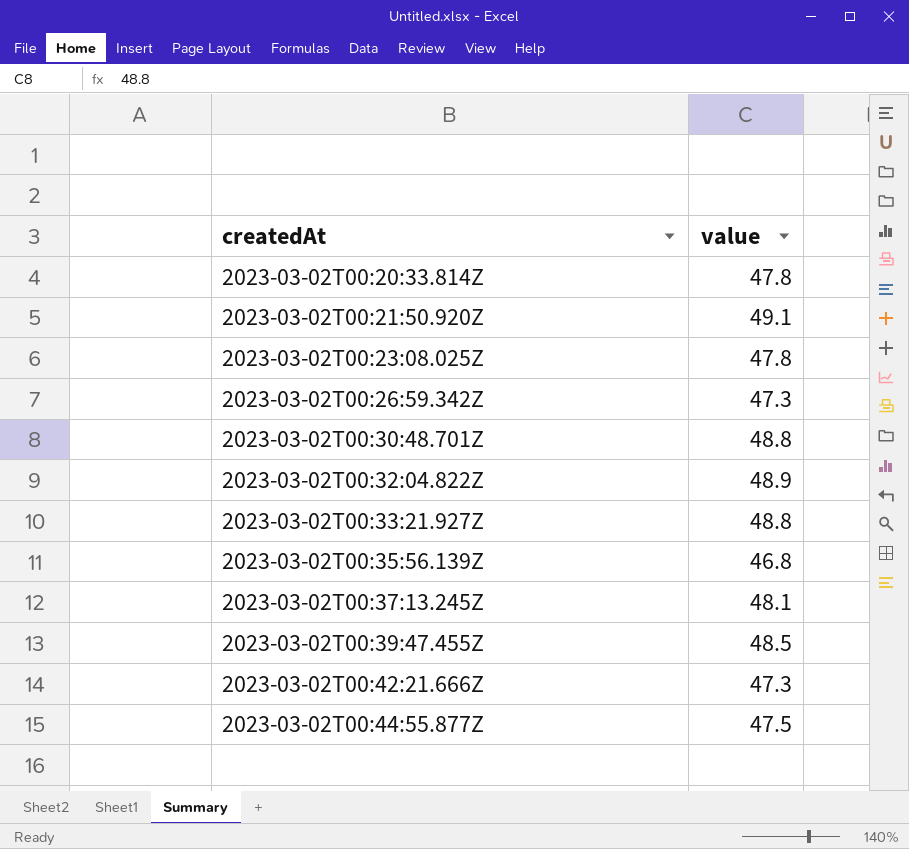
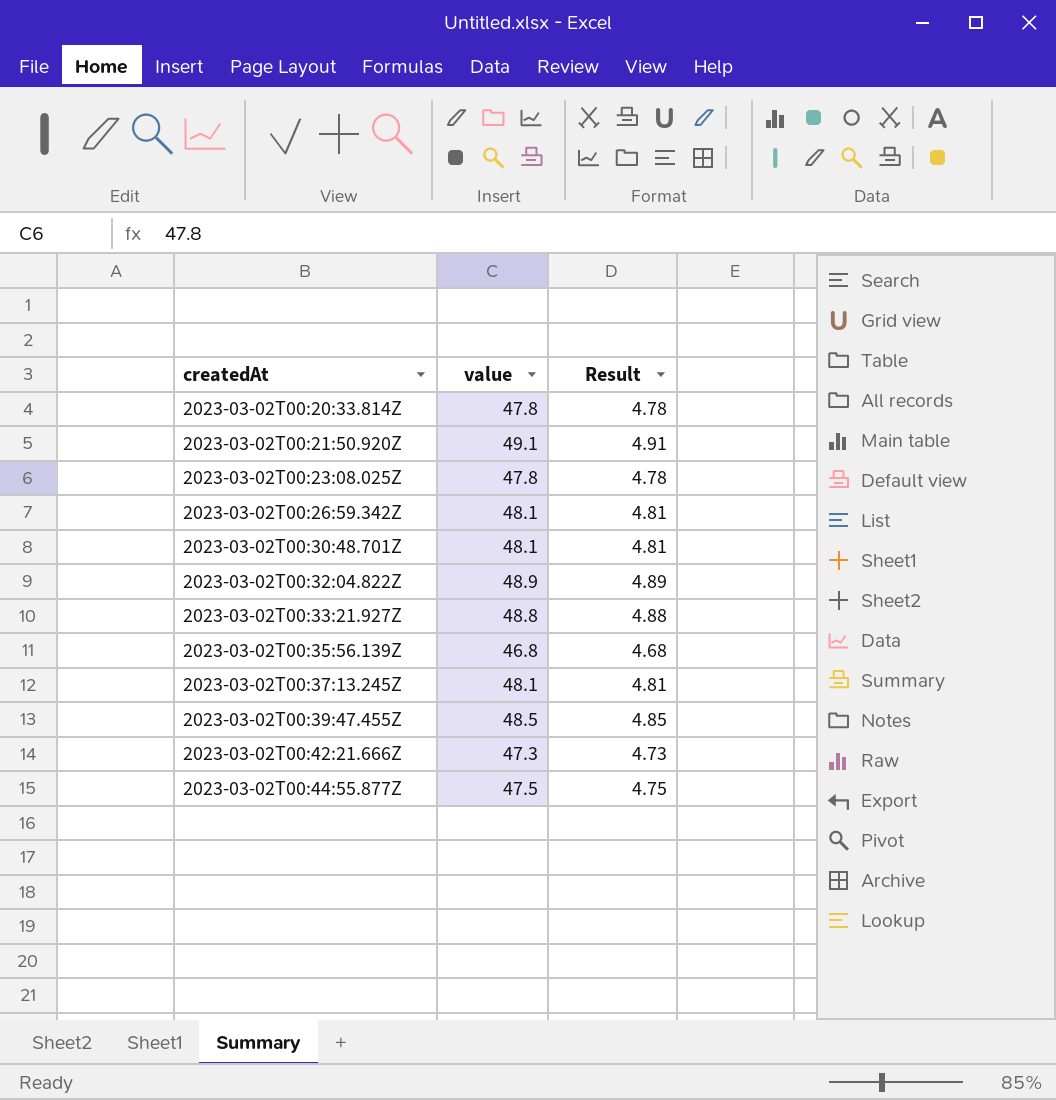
column Result | formula: none -> [value] * 0.1
2023-03-02T00:26:59.342Z | value: 47.3 -> 48.1
2023-03-02T00:30:48.701Z | value: 48.8 -> 48.1

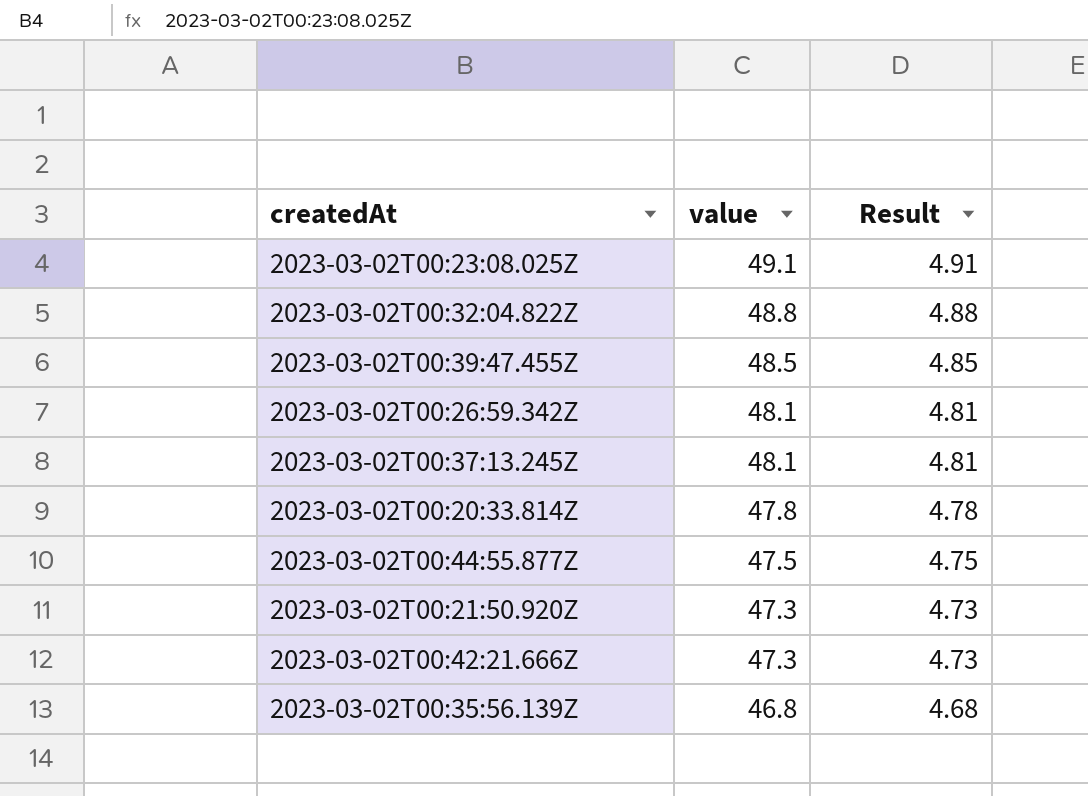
row order: createdAt ascending -> value descending
row 2023-03-02T00:30:48.701Z: 48.1 | 4.81 -> none
row 2023-03-02T00:33:21.927Z: 48.8 | 4.88 -> none
2023-03-02T00:23:08.025Z | value: 47.8 -> 49.1
2023-03-02T00:23:08.025Z | Result: 4.78 -> 4.91
2023-03-02T00:32:04.822Z | value: 48.9 -> 48.8
2023-03-02T00:32:04.822Z | Result: 4.89 -> 4.88
2023-03-02T00:21:50.920Z | value: 49.1 -> 47.3
2023-03-02T00:21:50.920Z | Result: 4.91 -> 4.73

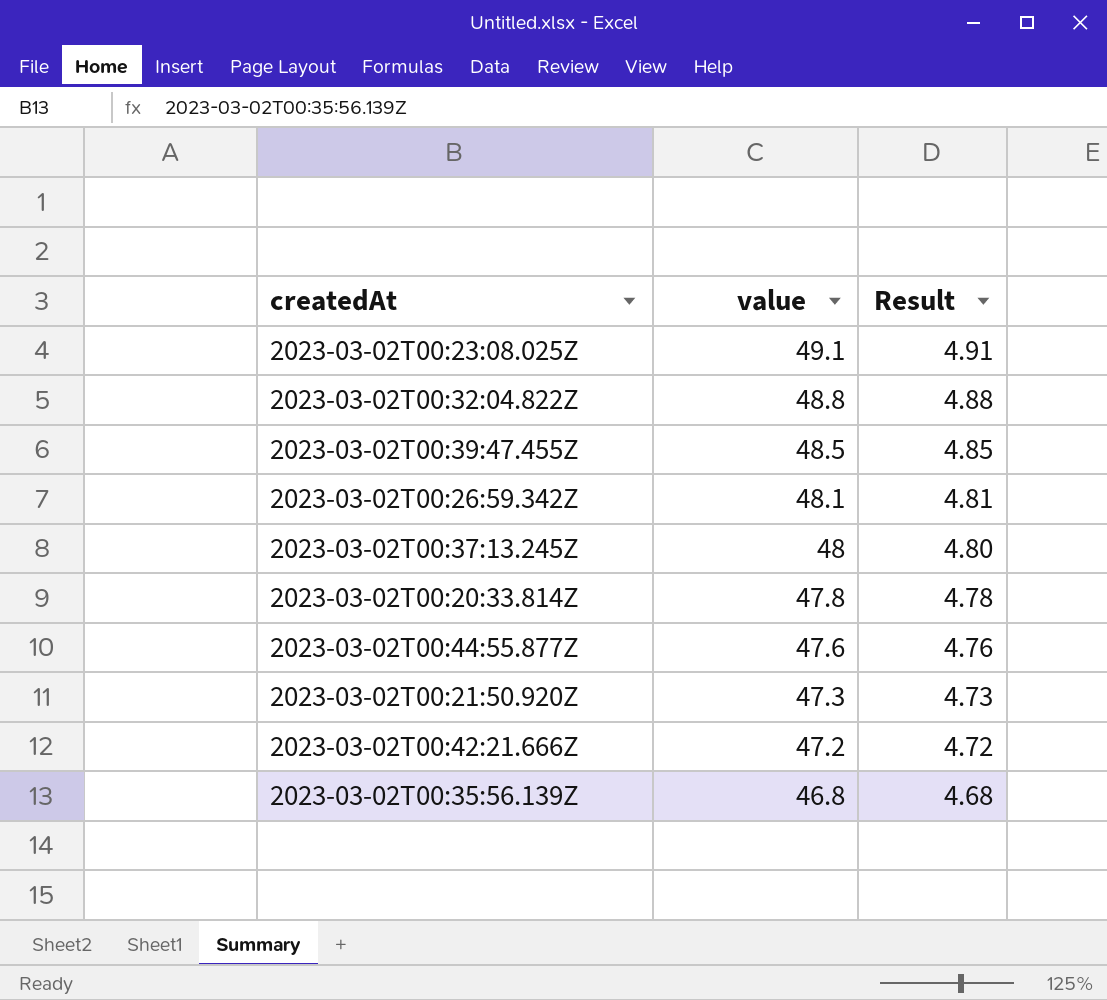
2023-03-02T00:37:13.245Z | value: 48.1 -> 48
2023-03-02T00:37:13.245Z | Result: 4.81 -> 4.80
2023-03-02T00:44:55.877Z | value: 47.5 -> 47.6
2023-03-02T00:44:55.877Z | Result: 4.75 -> 4.76
2023-03-02T00:42:21.666Z | value: 47.3 -> 47.2
2023-03-02T00:42:21.666Z | Result: 4.73 -> 4.72

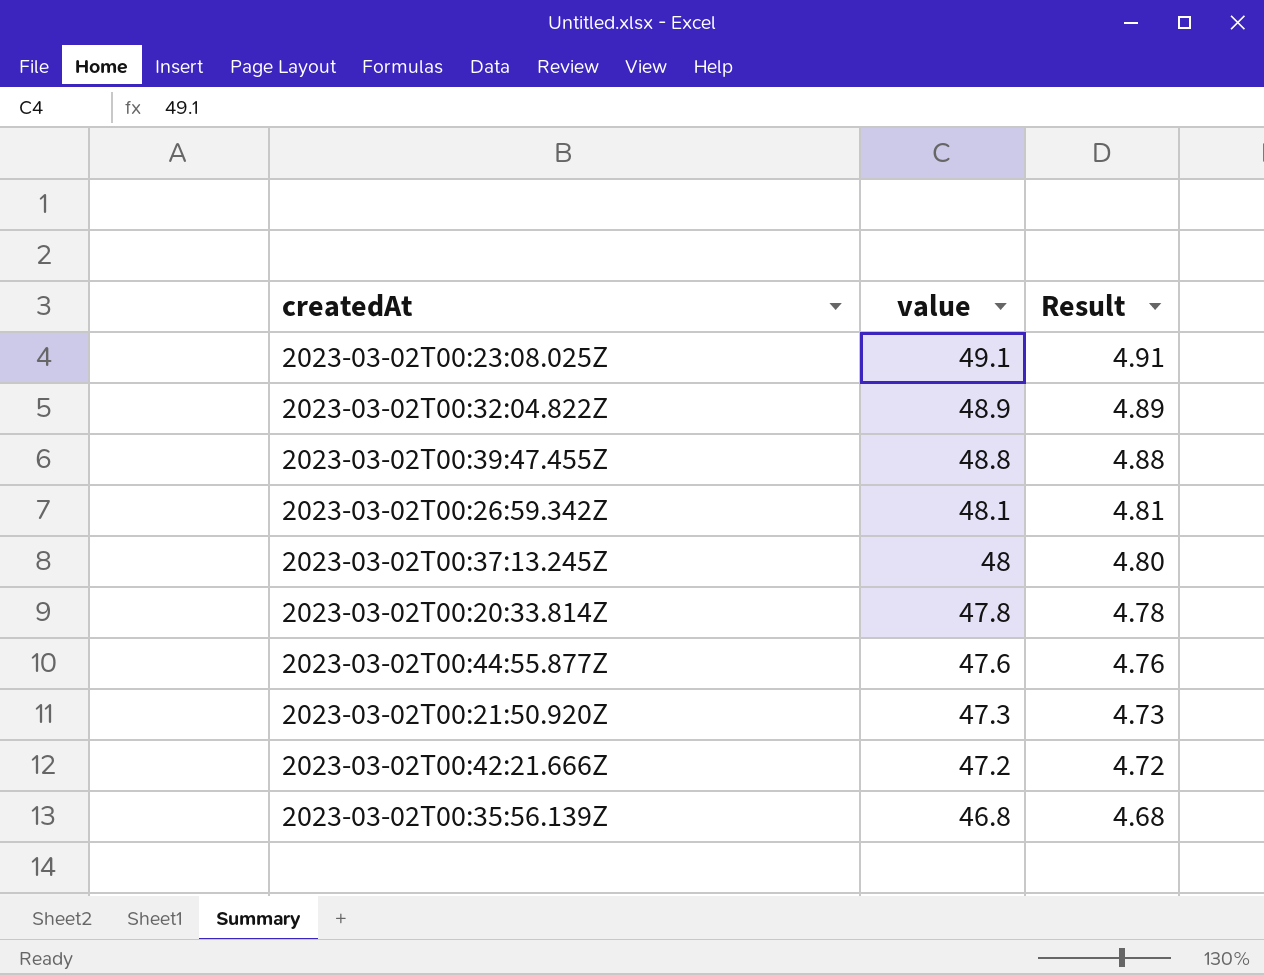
2023-03-02T00:32:04.822Z | value: 48.8 -> 48.9
2023-03-02T00:32:04.822Z | Result: 4.88 -> 4.89
2023-03-02T00:39:47.455Z | value: 48.5 -> 48.8
2023-03-02T00:39:47.455Z | Result: 4.85 -> 4.88

